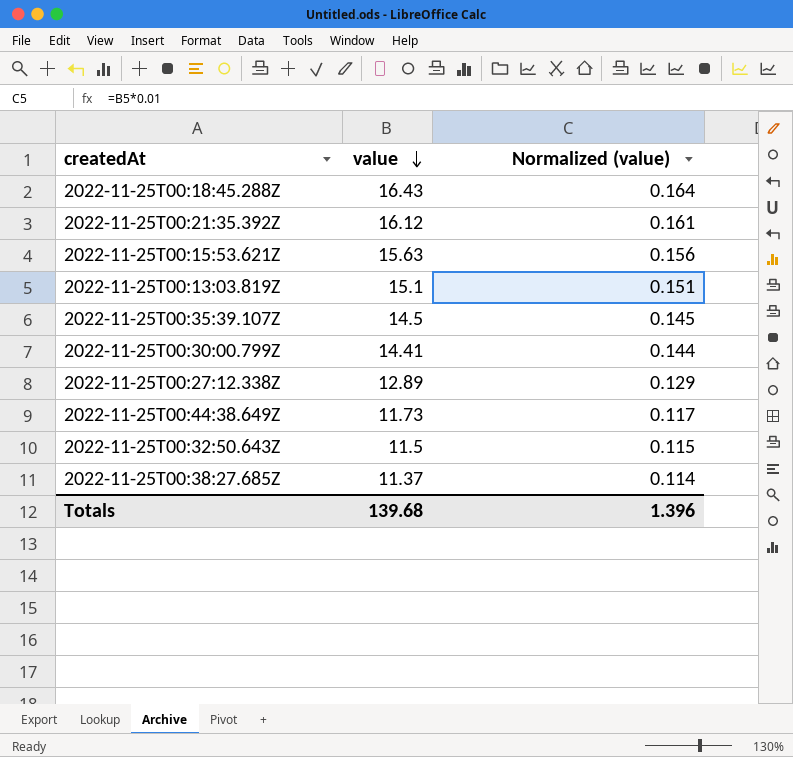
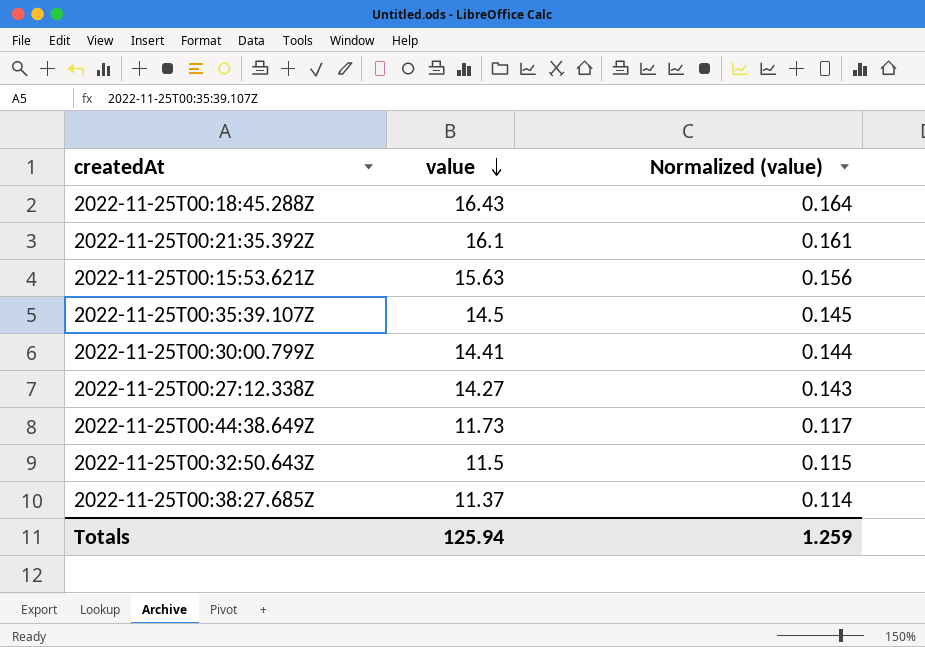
row 2022-11-25T00:13:03.819Z: 15.1 | 0.151 -> none
2022-11-25T00:21:35.392Z | value: 16.12 -> 16.1
2022-11-25T00:27:12.338Z | value: 12.89 -> 14.27
2022-11-25T00:27:12.338Z | Normalized (value): 0.129 -> 0.143
Totals | value: 139.68 -> 125.94
Totals | Normalized (value): 1.396 -> 1.259

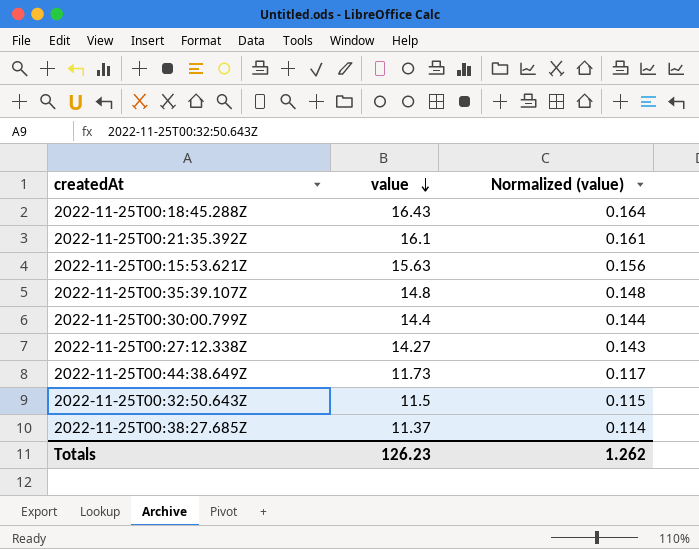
2022-11-25T00:35:39.107Z | value: 14.5 -> 14.8
2022-11-25T00:35:39.107Z | Normalized (value): 0.145 -> 0.148
2022-11-25T00:30:00.799Z | value: 14.41 -> 14.4
Totals | value: 125.94 -> 126.23
Totals | Normalized (value): 1.259 -> 1.262

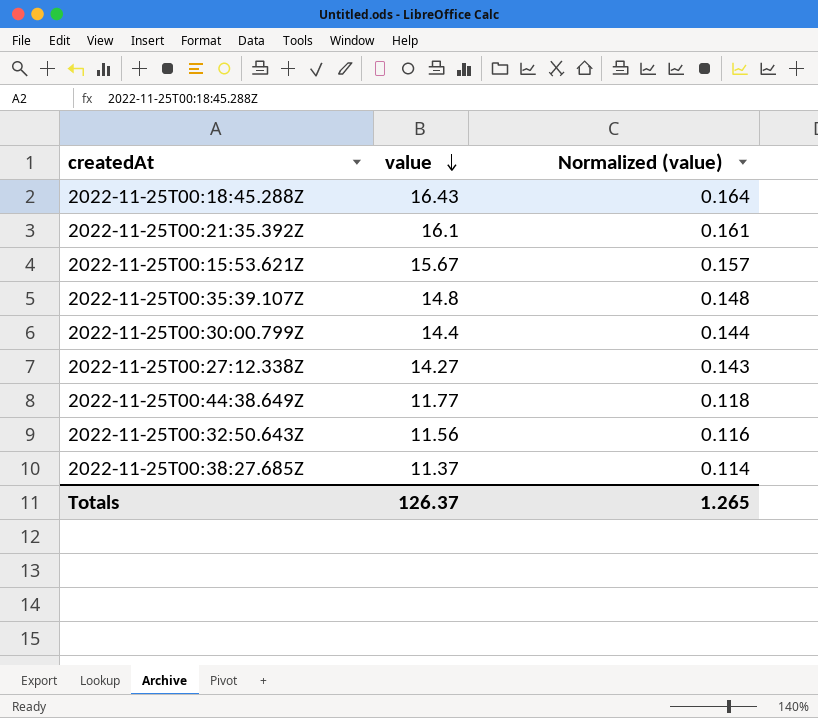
2022-11-25T00:15:53.621Z | value: 15.63 -> 15.67
2022-11-25T00:15:53.621Z | Normalized (value): 0.156 -> 0.157
2022-11-25T00:44:38.649Z | value: 11.73 -> 11.77
2022-11-25T00:44:38.649Z | Normalized (value): 0.117 -> 0.118
2022-11-25T00:32:50.643Z | value: 11.5 -> 11.56
2022-11-25T00:32:50.643Z | Normalized (value): 0.115 -> 0.116
Totals | value: 126.23 -> 126.37
Totals | Normalized (value): 1.262 -> 1.265

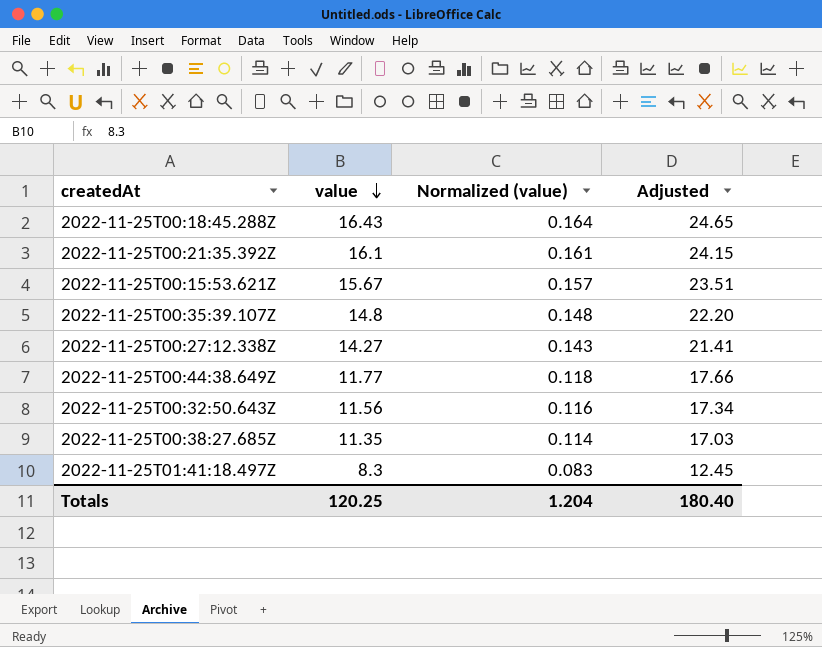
column Adjusted | formula: none -> [value] * 1.5
row 2022-11-25T00:30:00.799Z: 14.4 | 0.144 -> none
2022-11-25T00:38:27.685Z | value: 11.37 -> 11.35
row 2022-11-25T01:41:18.497Z: none -> 8.3 | 0.083 | 12.45
Totals | value: 126.37 -> 120.25
Totals | Normalized (value): 1.265 -> 1.204

